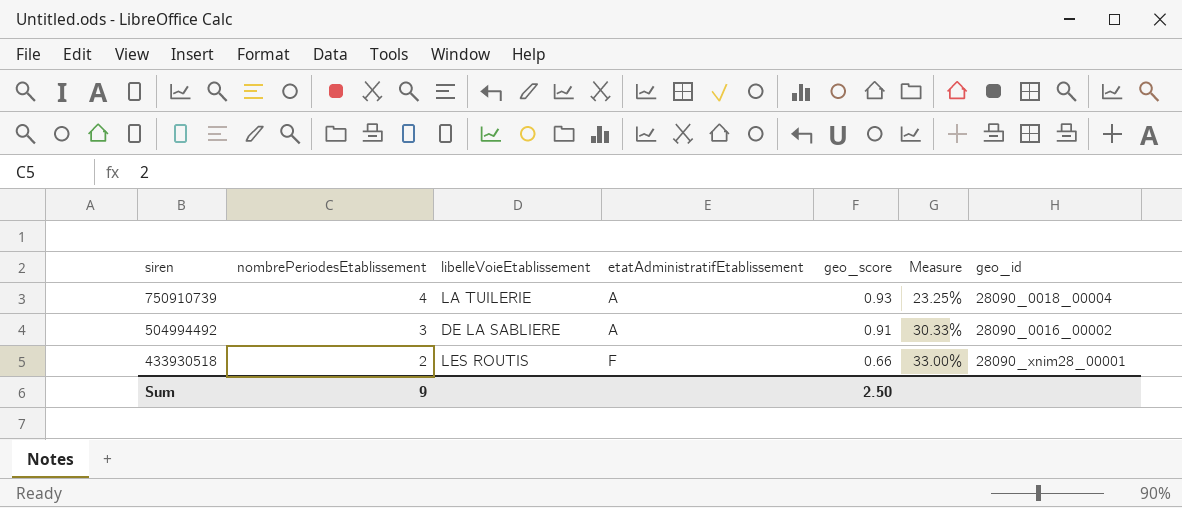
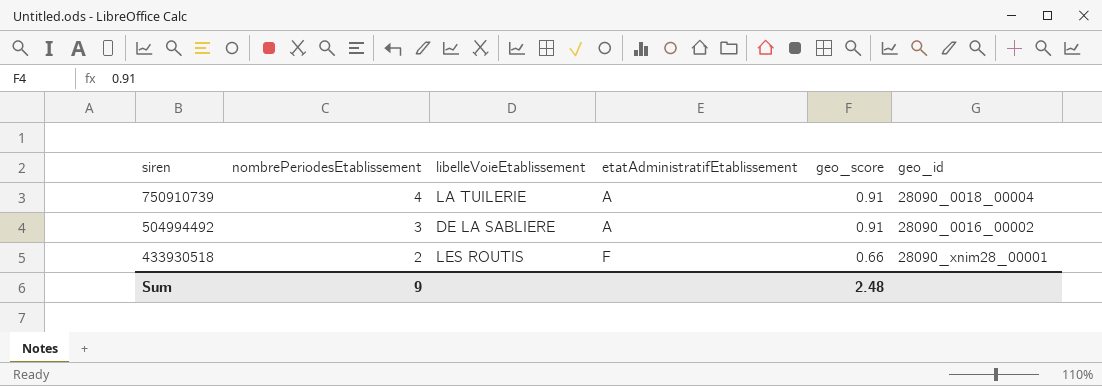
column Measure | formula: [geo_score] / [nombrePeriodesEtablissement] -> none
750910739 | geo_score: 0.93 -> 0.91
Sum | geo_score: 2.50 -> 2.48

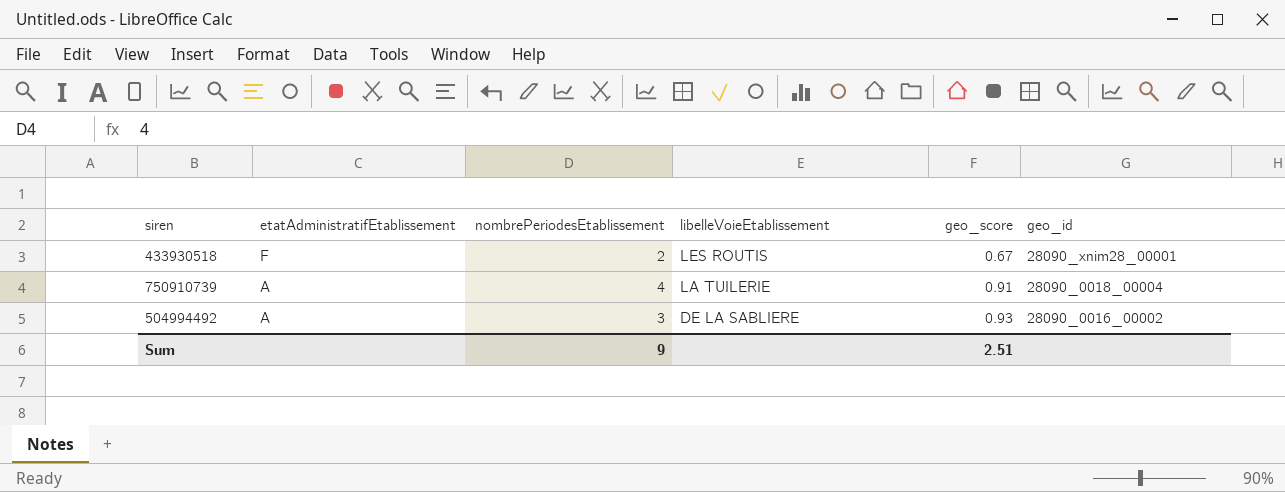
row order: siren descending -> etatAdministratifEtablissement descending
column etatAdministratifEtablissement | position: 4 -> 2
433930518 | geo_score: 0.66 -> 0.67
504994492 | geo_score: 0.91 -> 0.93
Sum | geo_score: 2.48 -> 2.51

